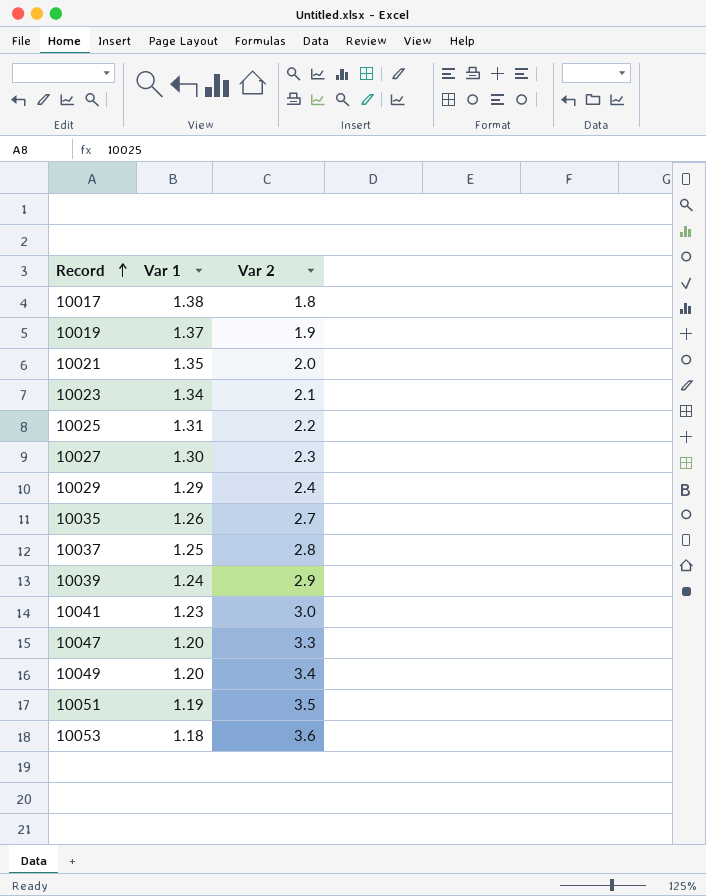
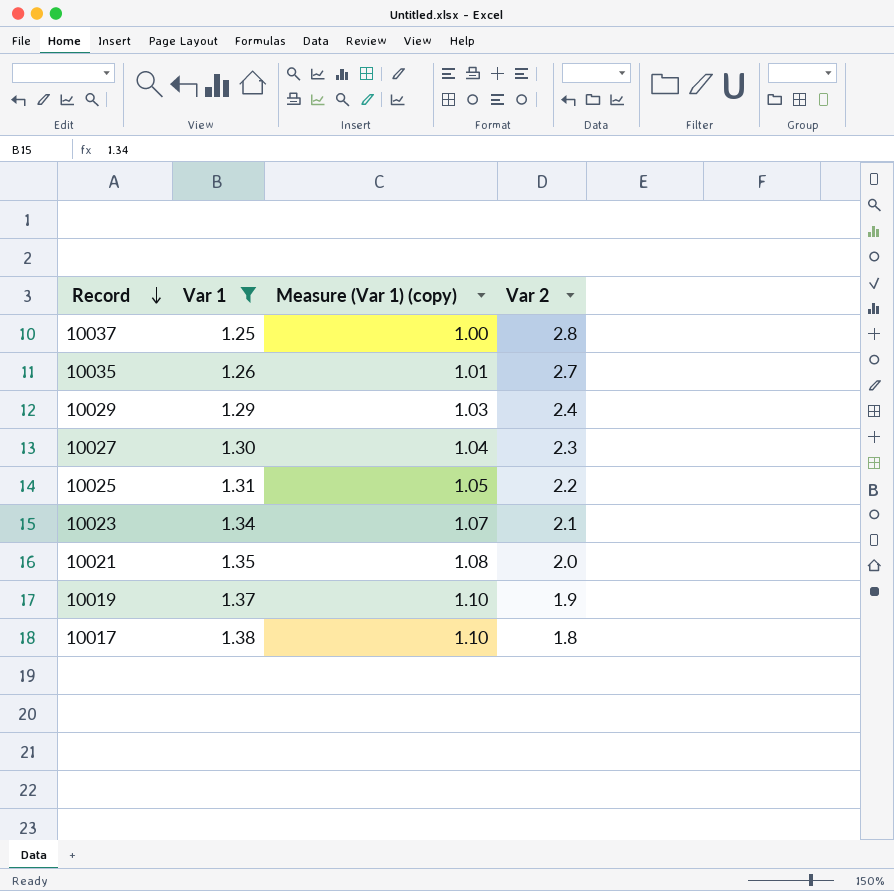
filter: none -> Var 1 >= 1.25
row order: Record ascending -> Record descending
column Measure (Var 1) (copy) | formula: none -> [Var 1] * 0.8

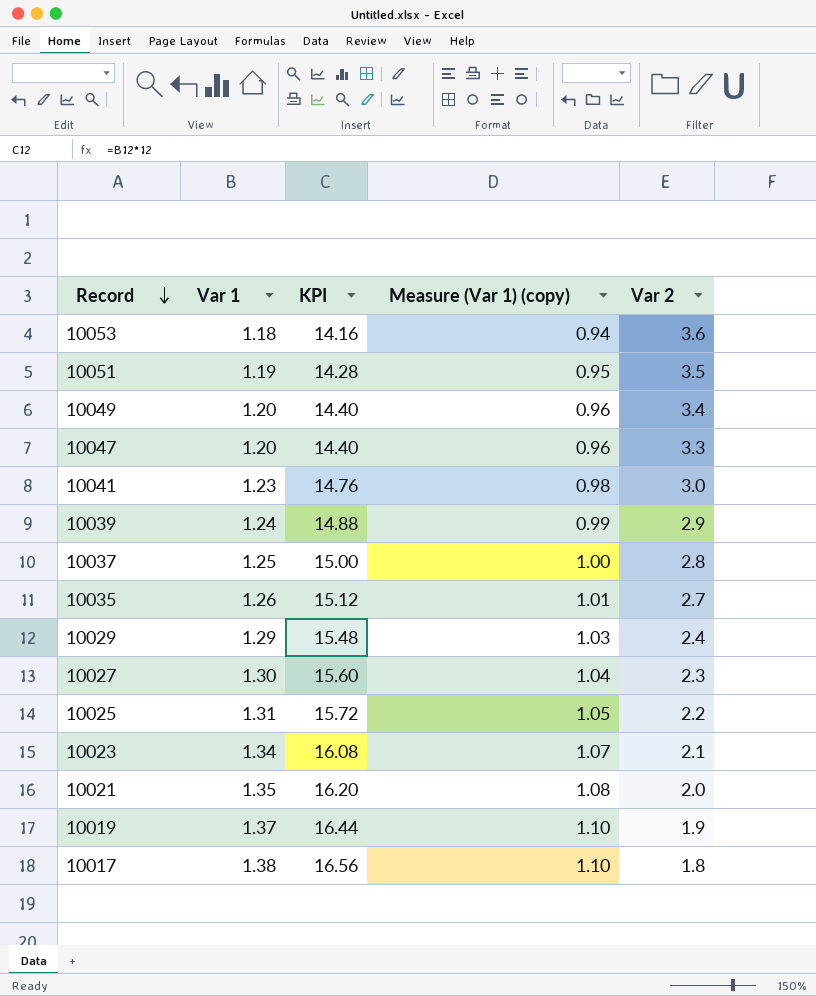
filter: Var 1 >= 1.25 -> none
column KPI | formula: none -> [Var 1] * 12

